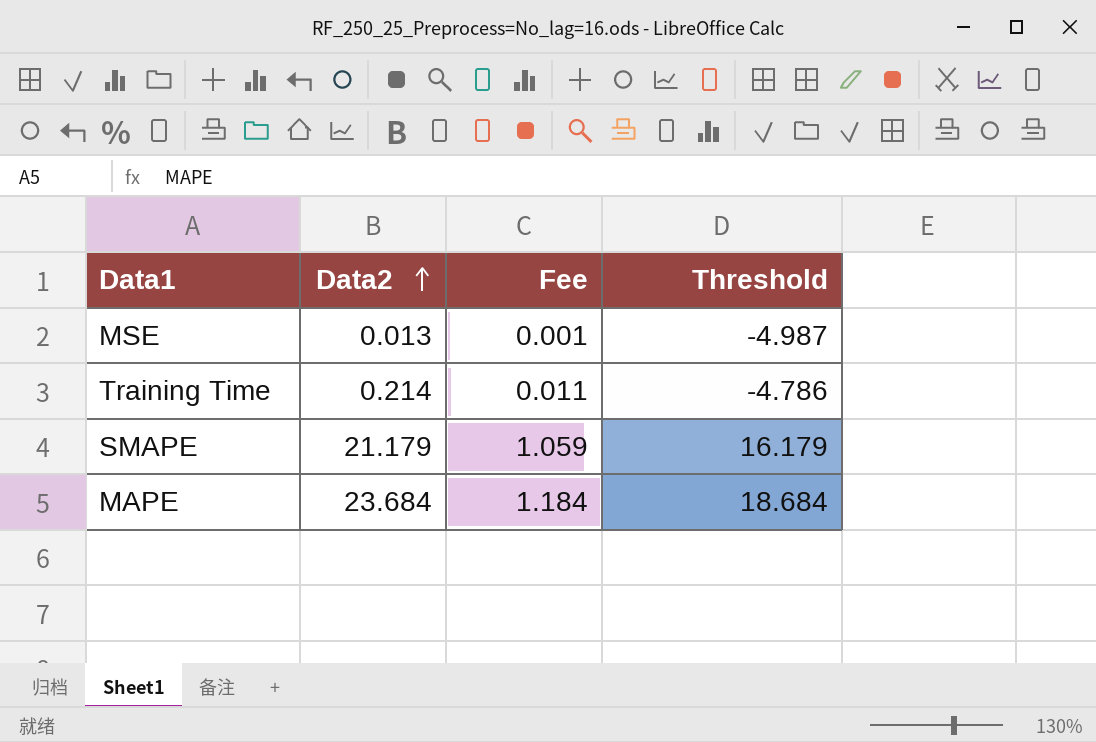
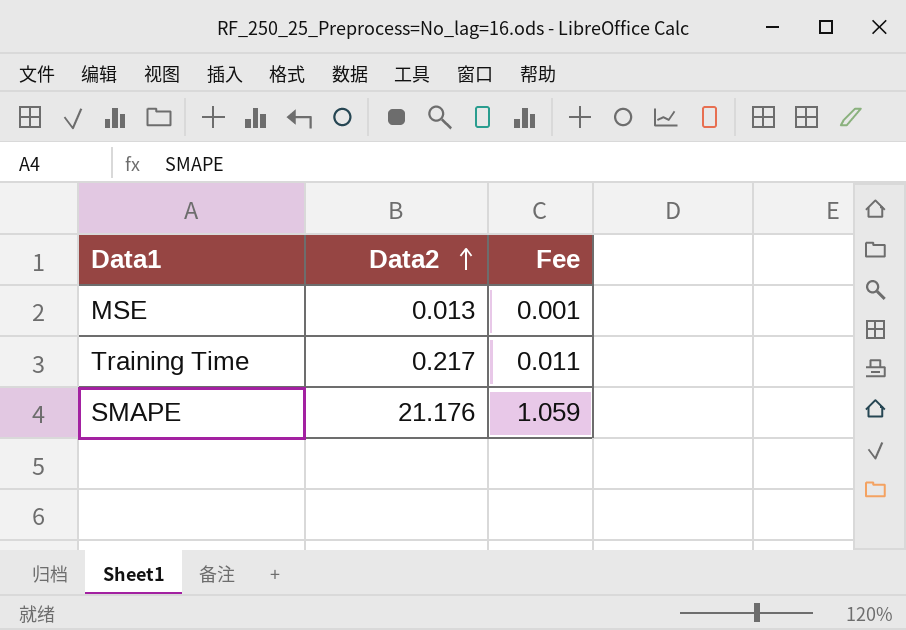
column Threshold | formula: [Data2] - 5 -> none
row MAPE: 23.684 | 1.184 | 18.684 -> none
Training Time | Data2: 0.214 -> 0.217
SMAPE | Data2: 21.179 -> 21.176

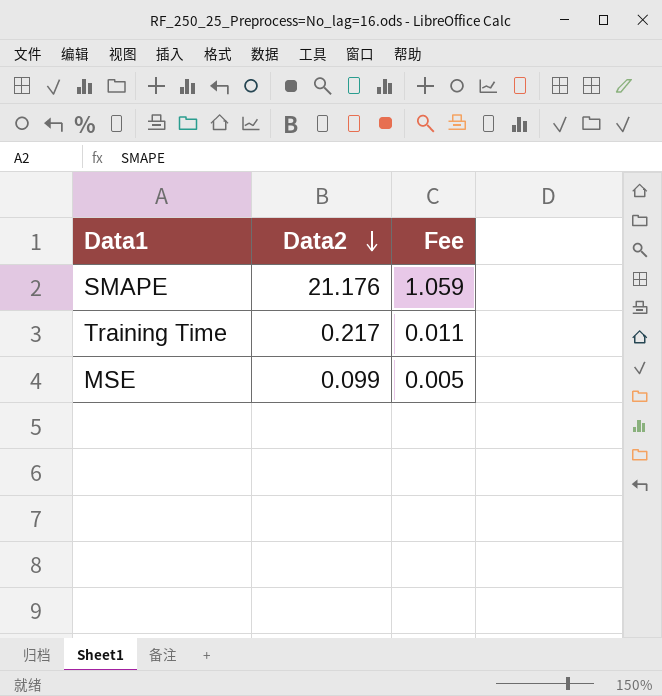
row order: Data2 ascending -> Data2 descending
MSE | Data2: 0.013 -> 0.099
MSE | Fee: 0.001 -> 0.005

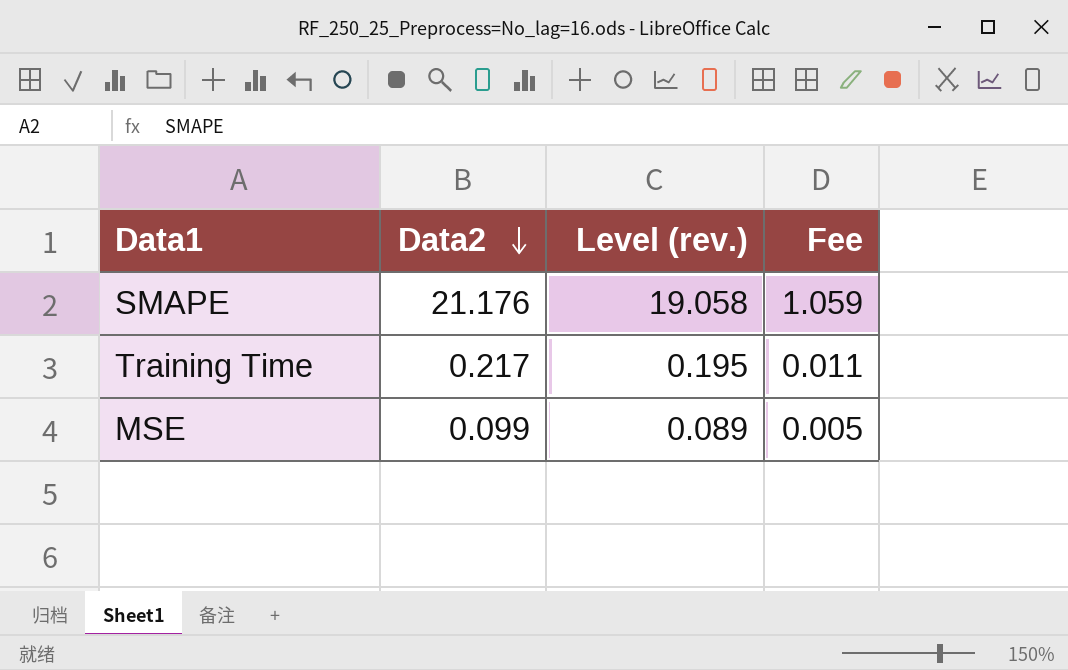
column Level (rev.) | formula: none -> [Data2] * 0.9

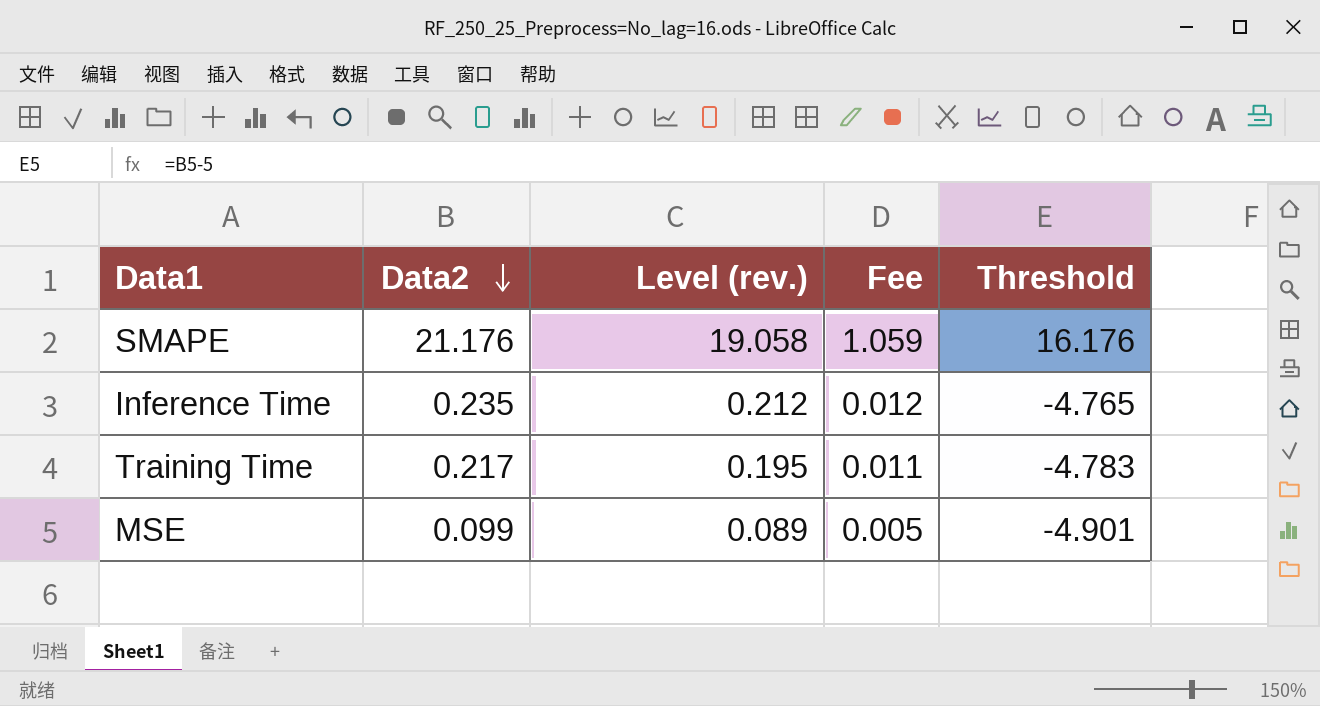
column Threshold | formula: none -> [Data2] - 5
row Inference Time: none -> 0.235 | 0.212 | 0.012 | -4.765

